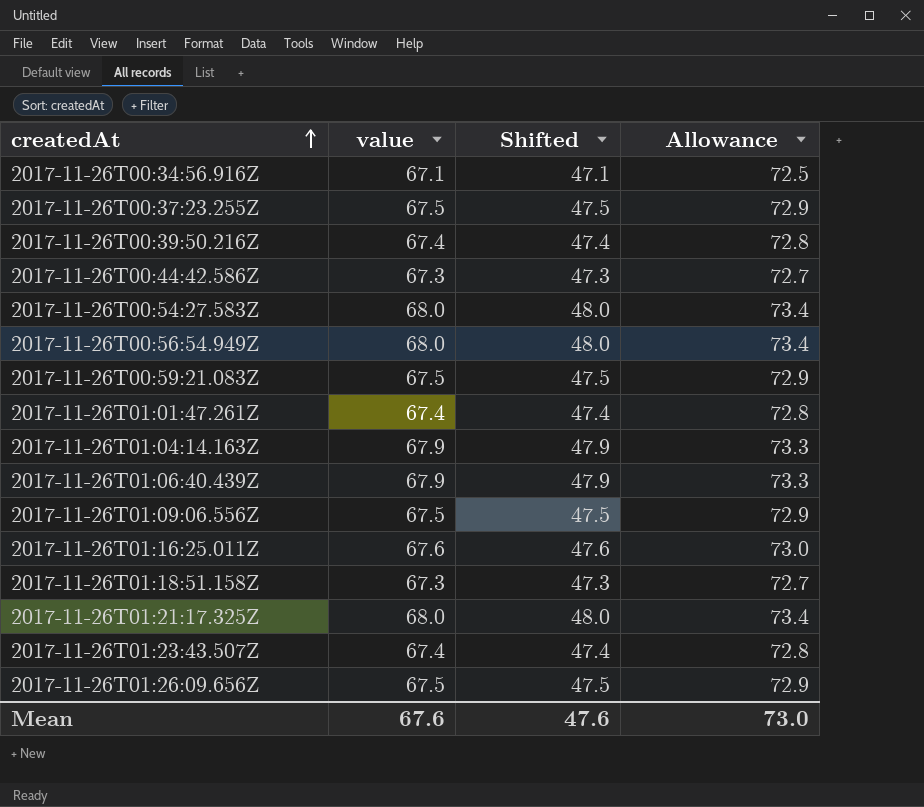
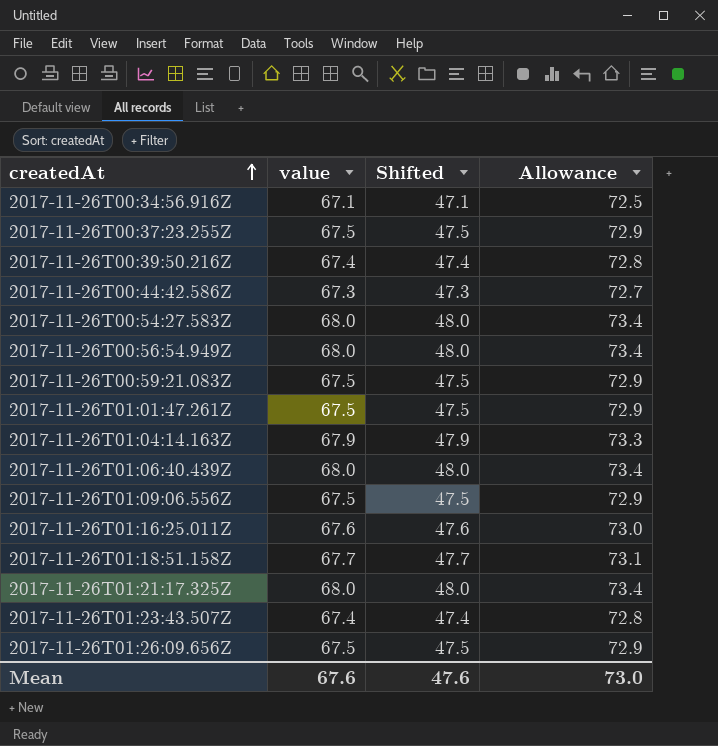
2017-11-26T01:01:47.261Z | value: 67.4 -> 67.5
2017-11-26T01:01:47.261Z | Shifted: 47.4 -> 47.5
2017-11-26T01:01:47.261Z | Allowance: 72.8 -> 72.9
2017-11-26T01:06:40.439Z | value: 67.9 -> 68.0
2017-11-26T01:06:40.439Z | Shifted: 47.9 -> 48.0
2017-11-26T01:06:40.439Z | Allowance: 73.3 -> 73.4
2017-11-26T01:18:51.158Z | value: 67.3 -> 67.7
2017-11-26T01:18:51.158Z | Shifted: 47.3 -> 47.7
2017-11-26T01:18:51.158Z | Allowance: 72.7 -> 73.1

